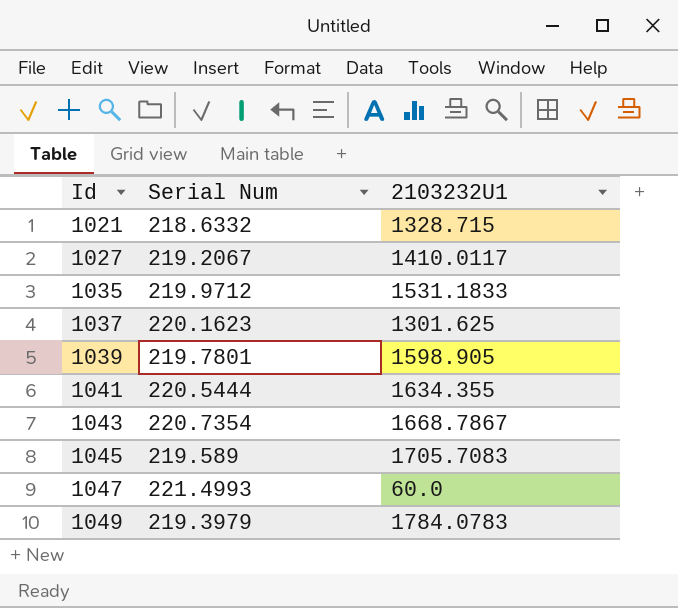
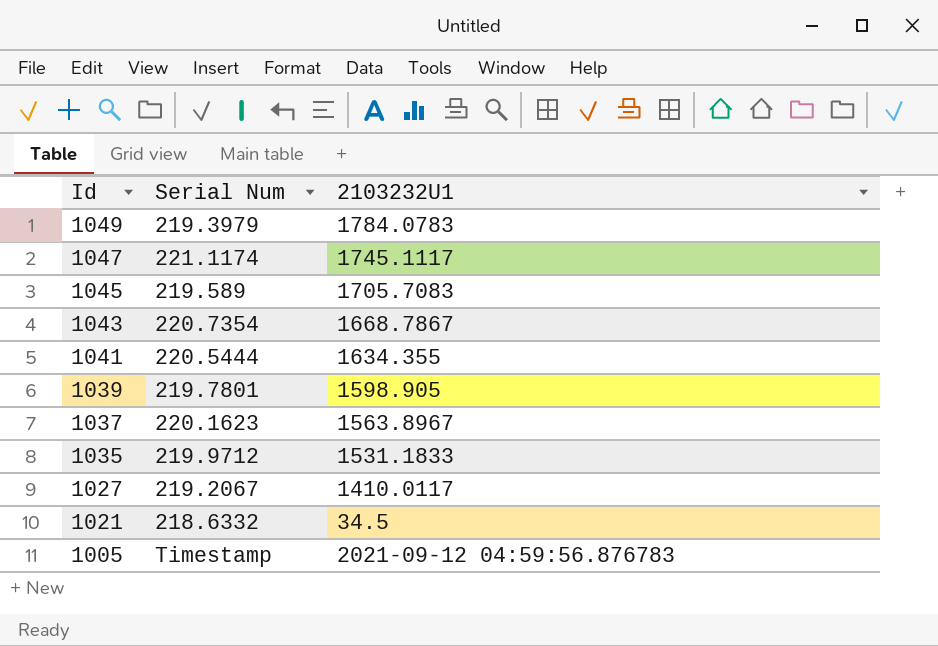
row order: Id ascending -> Id descending
1047 | Serial Num: 221.4993 -> 221.1174
1047 | 2103232U1: 60.0 -> 1745.1117
1037 | 2103232U1: 1301.625 -> 1563.8967
1021 | 2103232U1: 1328.715 -> 34.5
row 1005: none -> Timestamp | 2021-09-12 04:59:56.876783

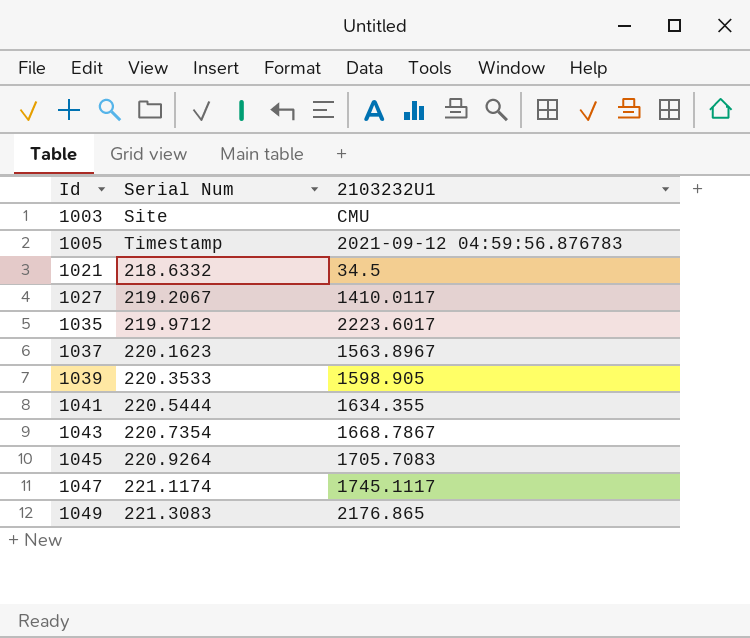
row order: Id descending -> Id ascending
row 1003: none -> Site | CMU
1035 | 2103232U1: 1531.1833 -> 2223.6017
1039 | Serial Num: 219.7801 -> 220.3533
1045 | Serial Num: 219.589 -> 220.9264
1049 | Serial Num: 219.3979 -> 221.3083
1049 | 2103232U1: 1784.0783 -> 2176.865

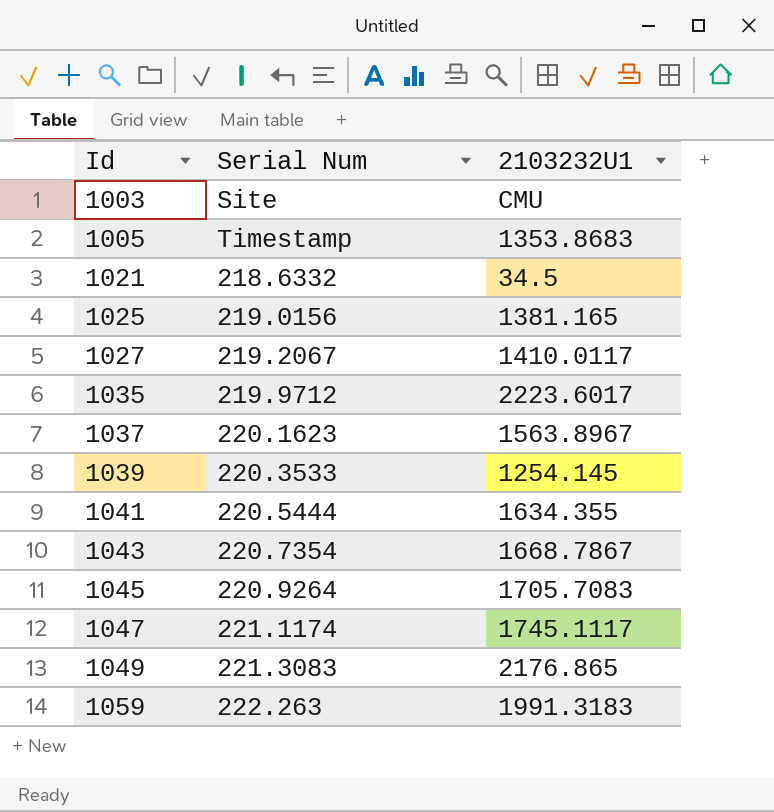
1005 | 2103232U1: 2021-09-12 04:59:56.876783 -> 1353.8683
row 1025: none -> 219.0156 | 1381.165
1039 | 2103232U1: 1598.905 -> 1254.145
row 1059: none -> 222.263 | 1991.3183

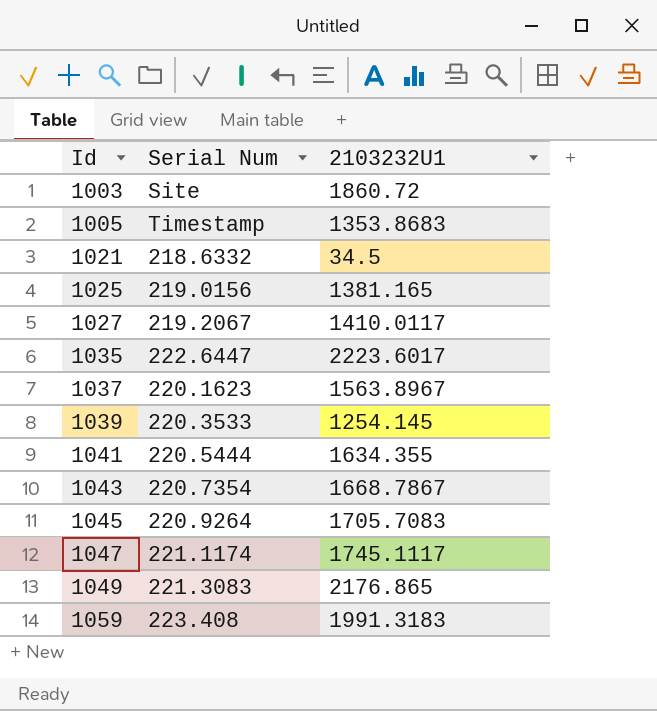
1003 | 2103232U1: CMU -> 1860.72
1035 | Serial Num: 219.9712 -> 222.6447
1059 | Serial Num: 222.263 -> 223.408

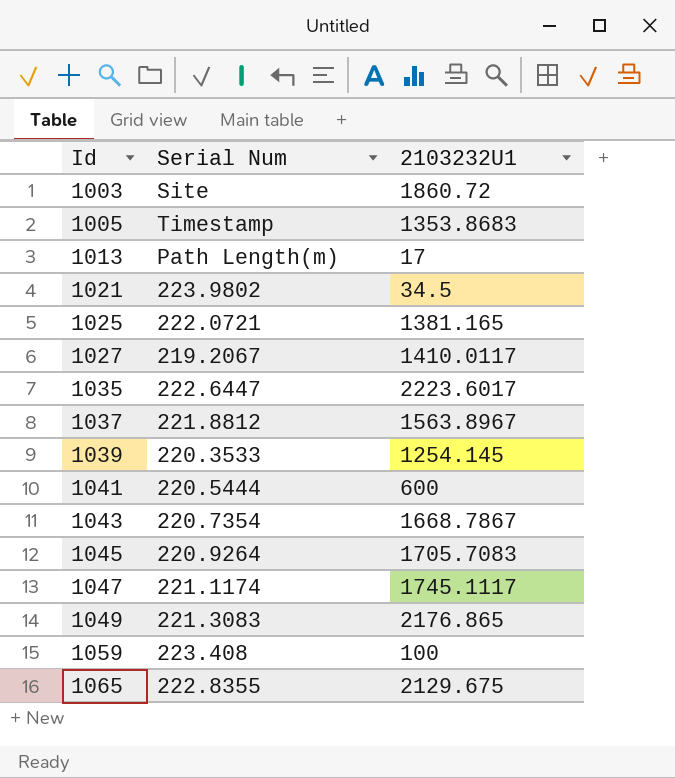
row 1013: none -> Path Length(m) | 17
1021 | Serial Num: 218.6332 -> 223.9802
1025 | Serial Num: 219.0156 -> 222.0721
1037 | Serial Num: 220.1623 -> 221.8812
1041 | 2103232U1: 1634.355 -> 600
1059 | 2103232U1: 1991.3183 -> 100
row 1065: none -> 222.8355 | 2129.675

